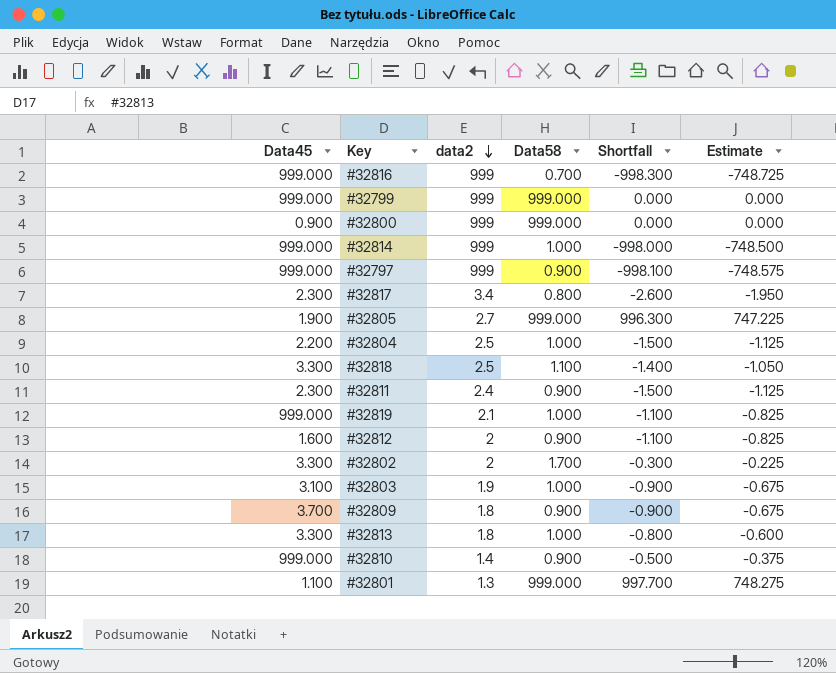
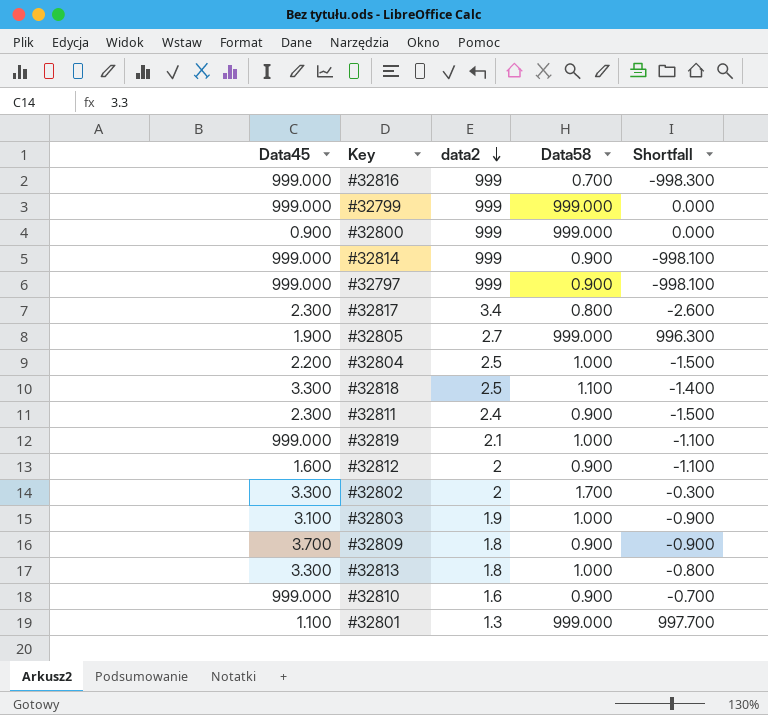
column Estimate | formula: [Shortfall] * 0.75 -> none
#32814 | Data58: 1.000 -> 0.900
#32814 | Shortfall: -998.000 -> -998.100
#32810 | data2: 1.4 -> 1.6
#32810 | Shortfall: -0.500 -> -0.700

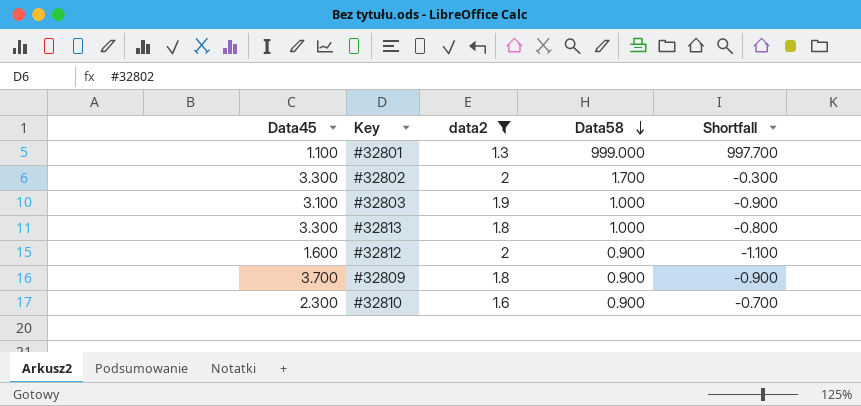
filter: none -> data2 <= 2
row order: data2 descending -> Data58 descending
#32810 | Data45: 999.000 -> 2.300

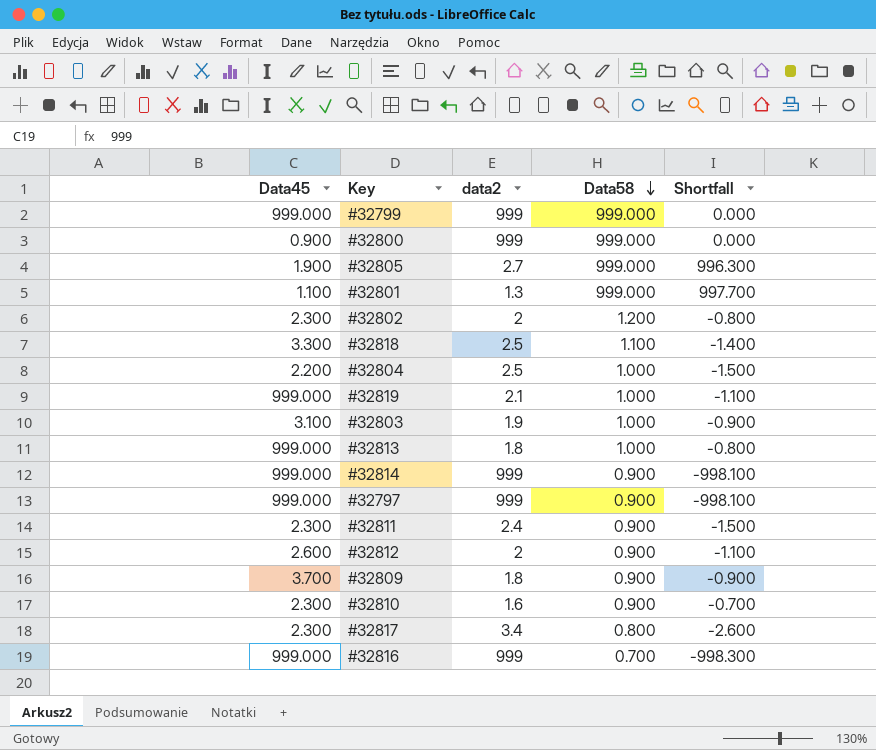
filter: data2 <= 2 -> none
#32802 | Data45: 3.300 -> 2.300
#32802 | Data58: 1.700 -> 1.200
#32802 | Shortfall: -0.300 -> -0.800
#32813 | Data45: 3.300 -> 999.000
#32812 | Data45: 1.600 -> 2.600

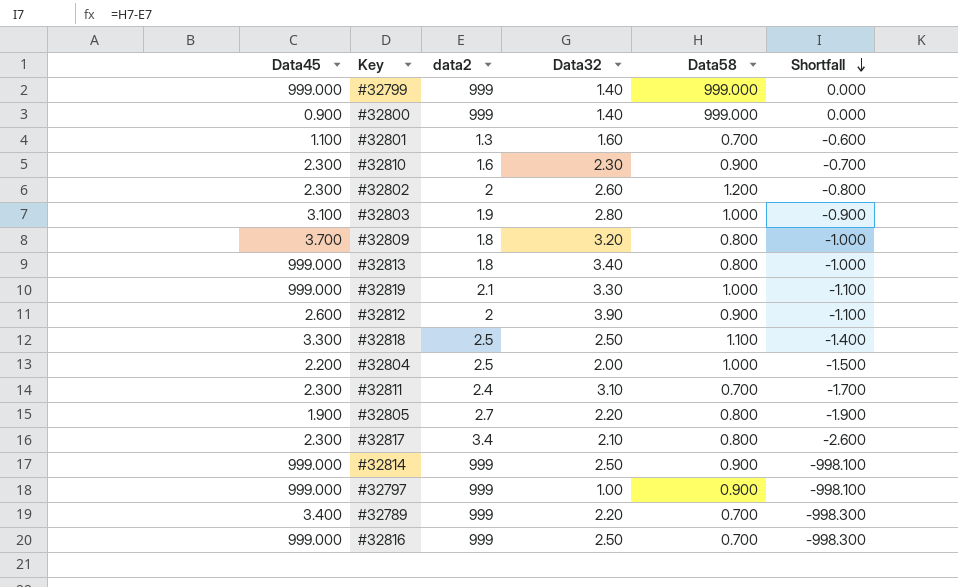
row order: Data58 descending -> Shortfall descending
column Data32 | position: none -> 4
#32801 | Data58: 999.000 -> 0.700
#32801 | Shortfall: 997.700 -> -0.600
#32809 | Data58: 0.900 -> 0.800
#32809 | Shortfall: -0.900 -> -1.000
#32813 | Data58: 1.000 -> 0.800
#32813 | Shortfall: -0.800 -> -1.000
#32811 | Data58: 0.900 -> 0.700
#32811 | Shortfall: -1.500 -> -1.700
#32805 | Data58: 999.000 -> 0.800
#32805 | Shortfall: 996.300 -> -1.900
row #32789: none -> 3.400 | 999 | 2.20 | 0.700 | -998.300

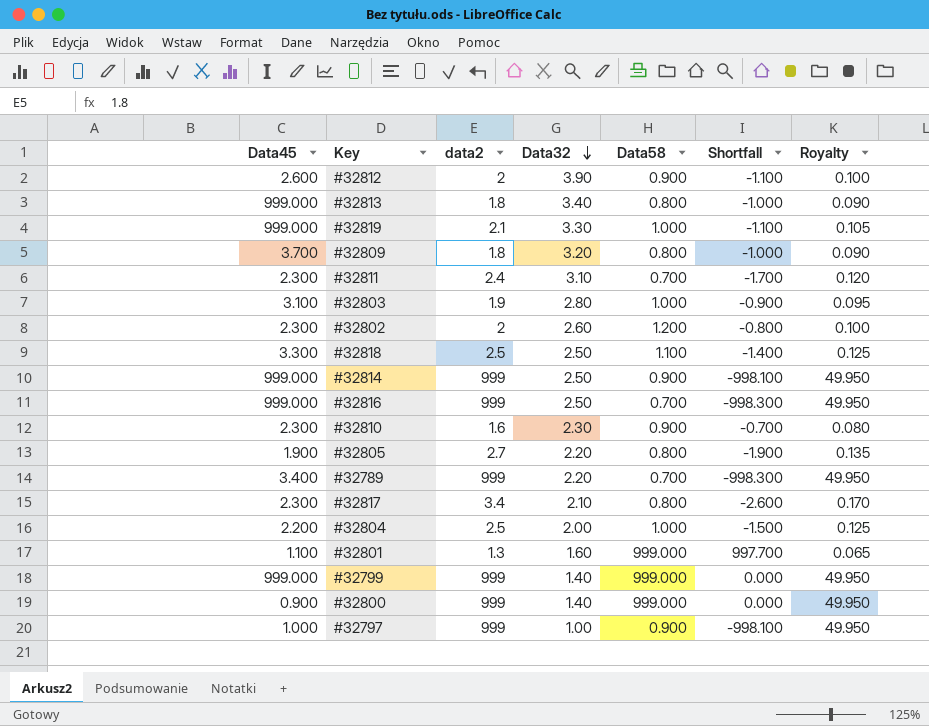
row order: Shortfall descending -> Data32 descending
column Royalty | formula: none -> [data2] * 0.05
#32801 | Data58: 0.700 -> 999.000
#32801 | Shortfall: -0.600 -> 997.700
#32797 | Data45: 999.000 -> 1.000

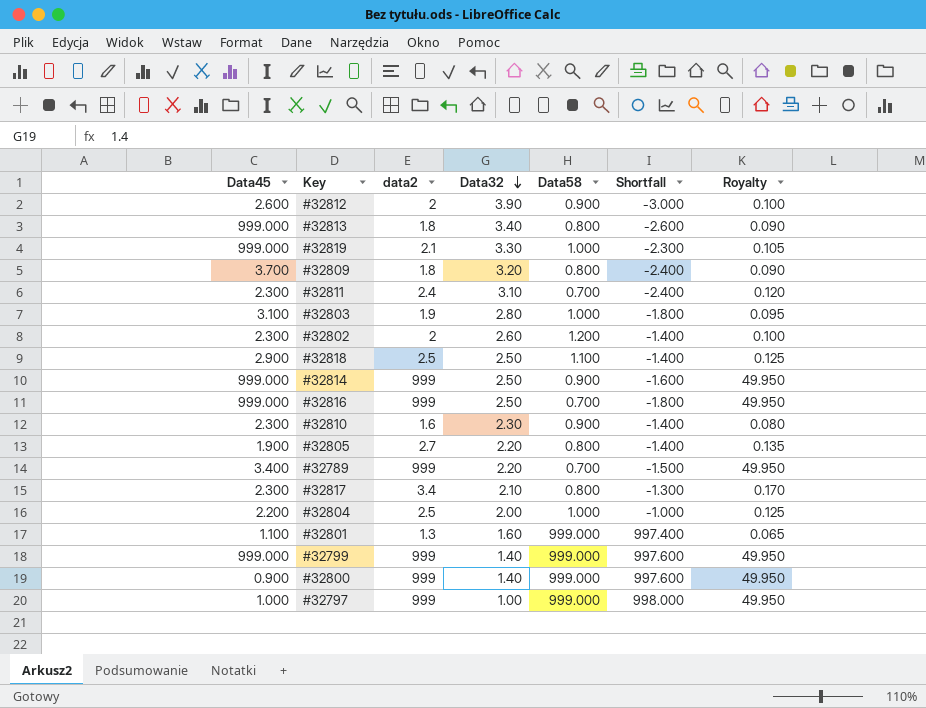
column Shortfall | formula: [Data58] - [data2] -> [Data58] - [Data32]
#32818 | Data45: 3.300 -> 2.900
#32797 | Data58: 0.900 -> 999.000

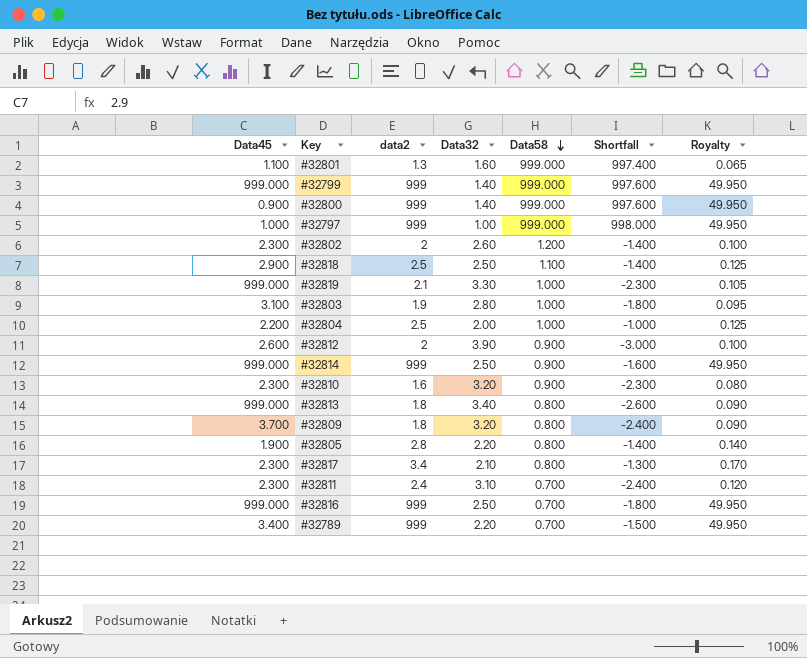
row order: Data32 descending -> Data58 descending
#32810 | Data32: 2.30 -> 3.20
#32810 | Shortfall: -1.400 -> -2.300
#32805 | data2: 2.7 -> 2.8
#32805 | Royalty: 0.135 -> 0.140

